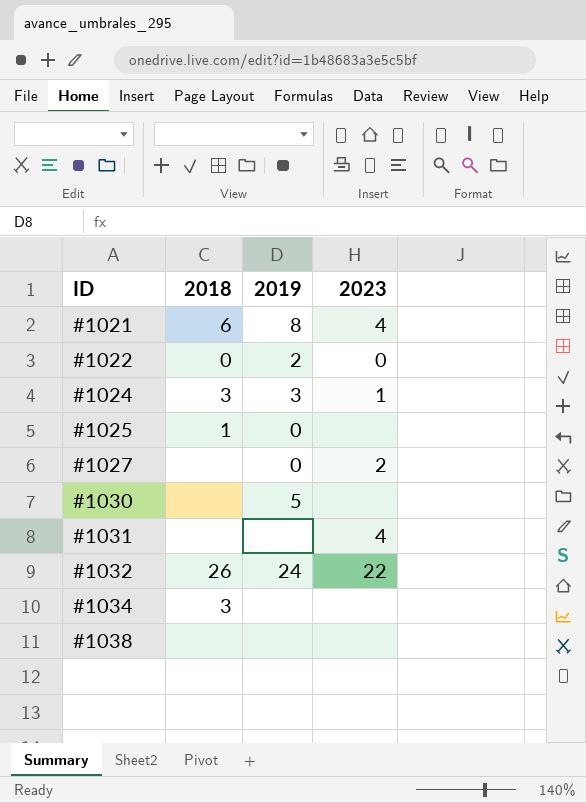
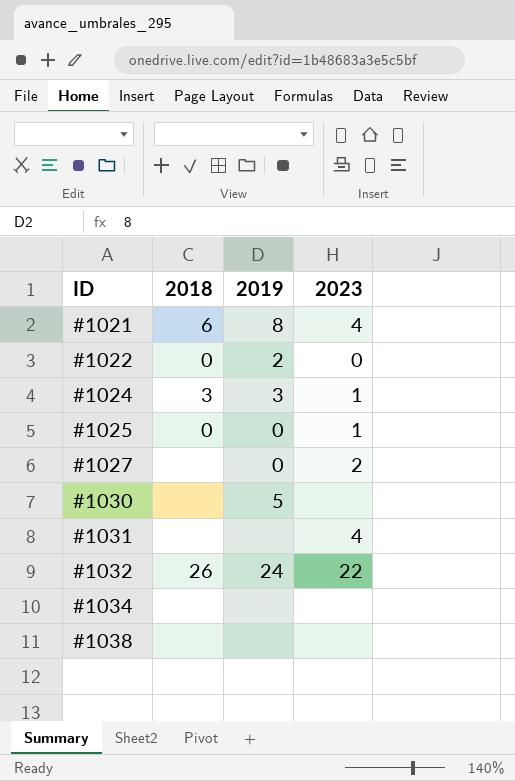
#1025 | 2018: 1 -> 0
#1025 | 2023: none -> 1
#1034 | 2018: 3 -> none

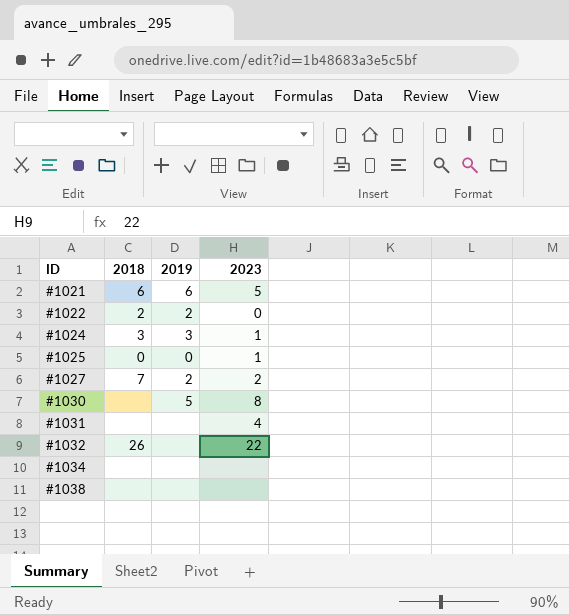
#1021 | 2019: 8 -> 6
#1021 | 2023: 4 -> 5
#1022 | 2018: 0 -> 2
#1027 | 2018: none -> 7
#1027 | 2019: 0 -> 2
#1030 | 2023: none -> 8
#1032 | 2019: 24 -> none

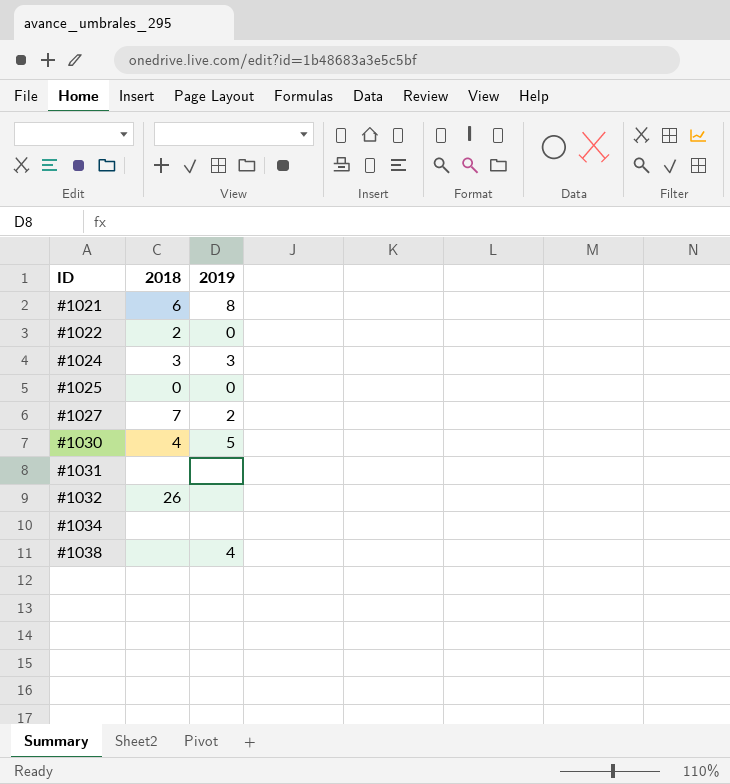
column 2023 | position: 4 -> none
#1021 | 2019: 6 -> 8
#1022 | 2019: 2 -> 0
#1030 | 2018: none -> 4
#1038 | 2019: none -> 4

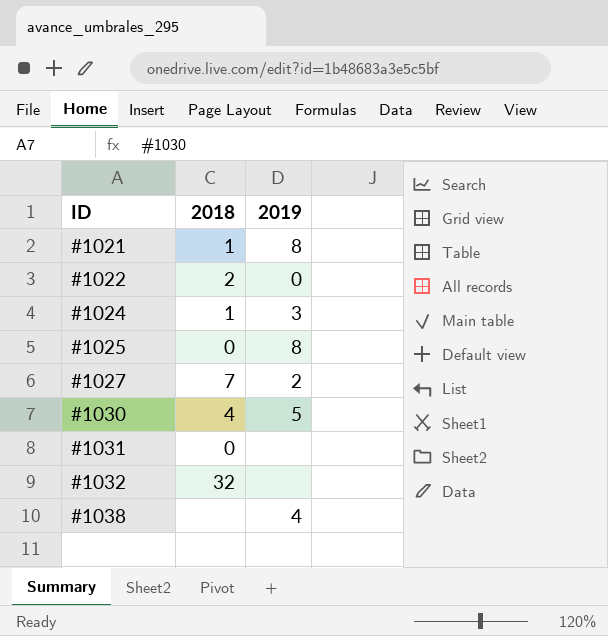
row #1034: none | none -> none
#1021 | 2018: 6 -> 1
#1024 | 2018: 3 -> 1
#1025 | 2019: 0 -> 8
#1031 | 2018: none -> 0
#1032 | 2018: 26 -> 32

